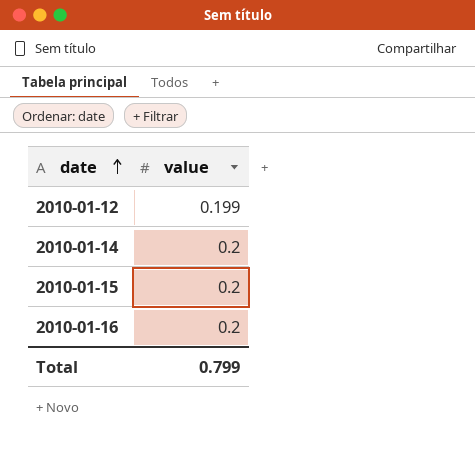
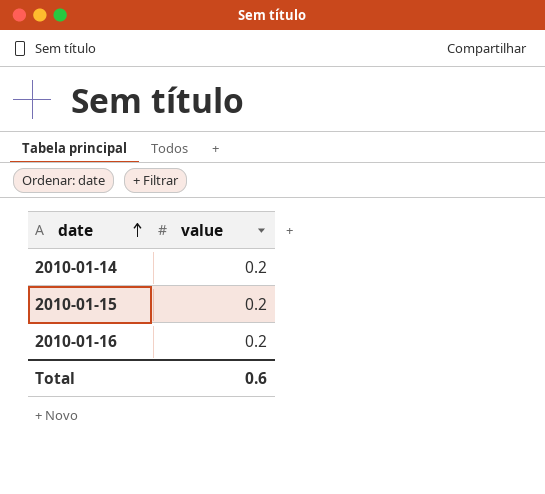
row 2010-01-12: 0.199 -> none
Total | value: 0.799 -> 0.6

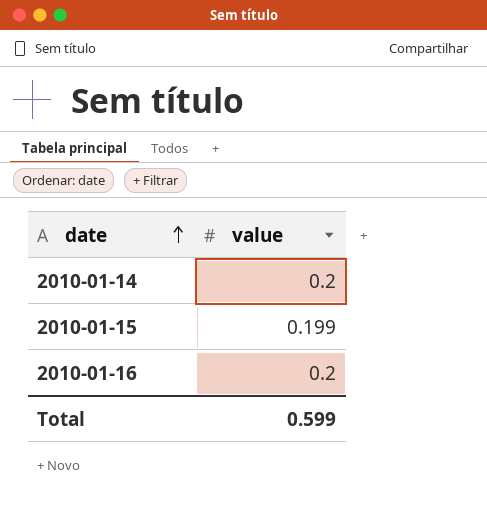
2010-01-15 | value: 0.2 -> 0.199
Total | value: 0.6 -> 0.599

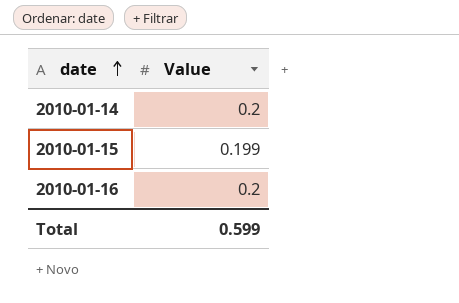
column name: value -> Value

